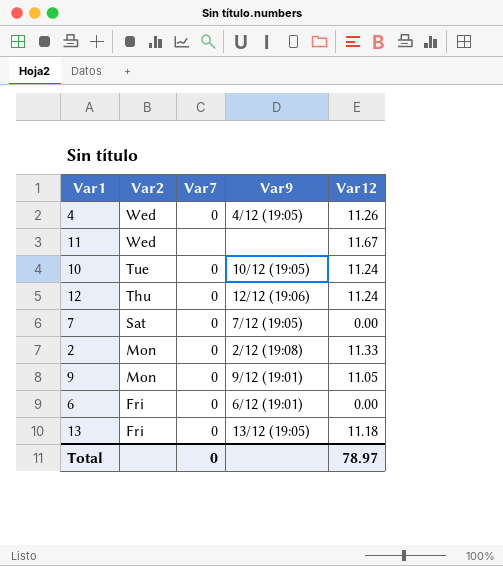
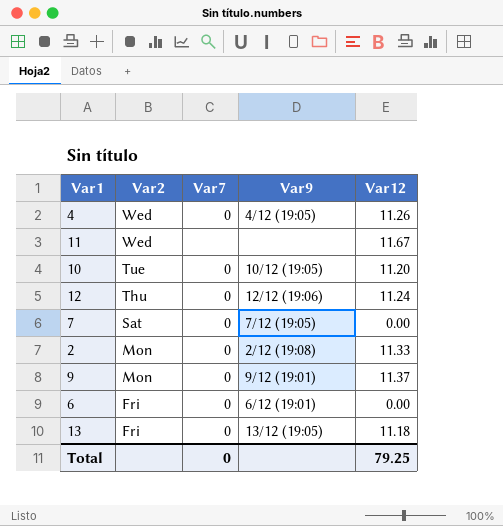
10 | Var12: 11.24 -> 11.20
9 | Var12: 11.05 -> 11.37
Total | Var12: 78.97 -> 79.25

